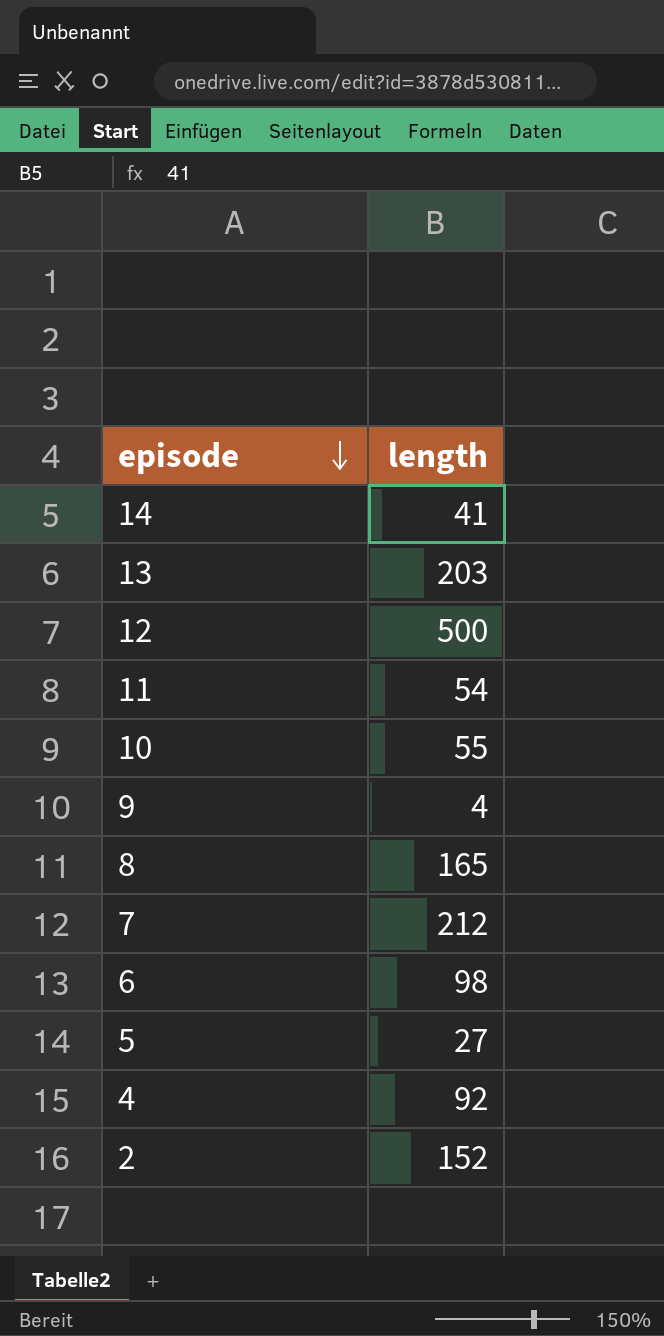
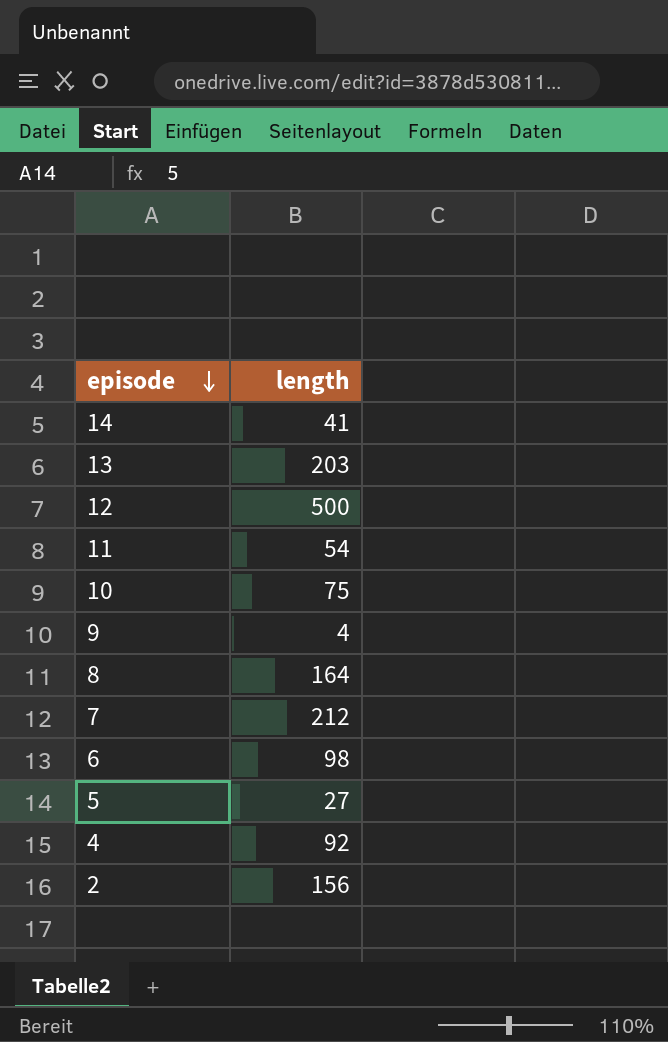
10 | length: 55 -> 75
8 | length: 165 -> 164
2 | length: 152 -> 156

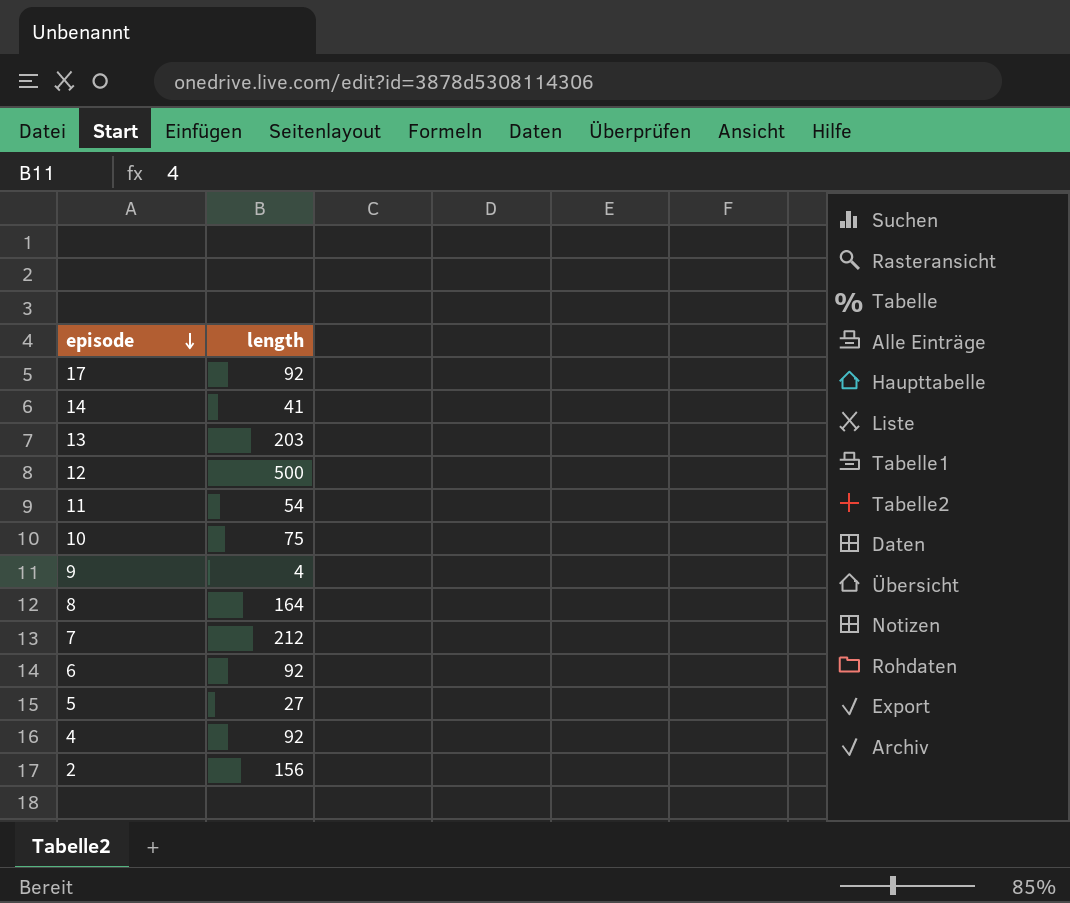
row 17: none -> 92
6 | length: 98 -> 92

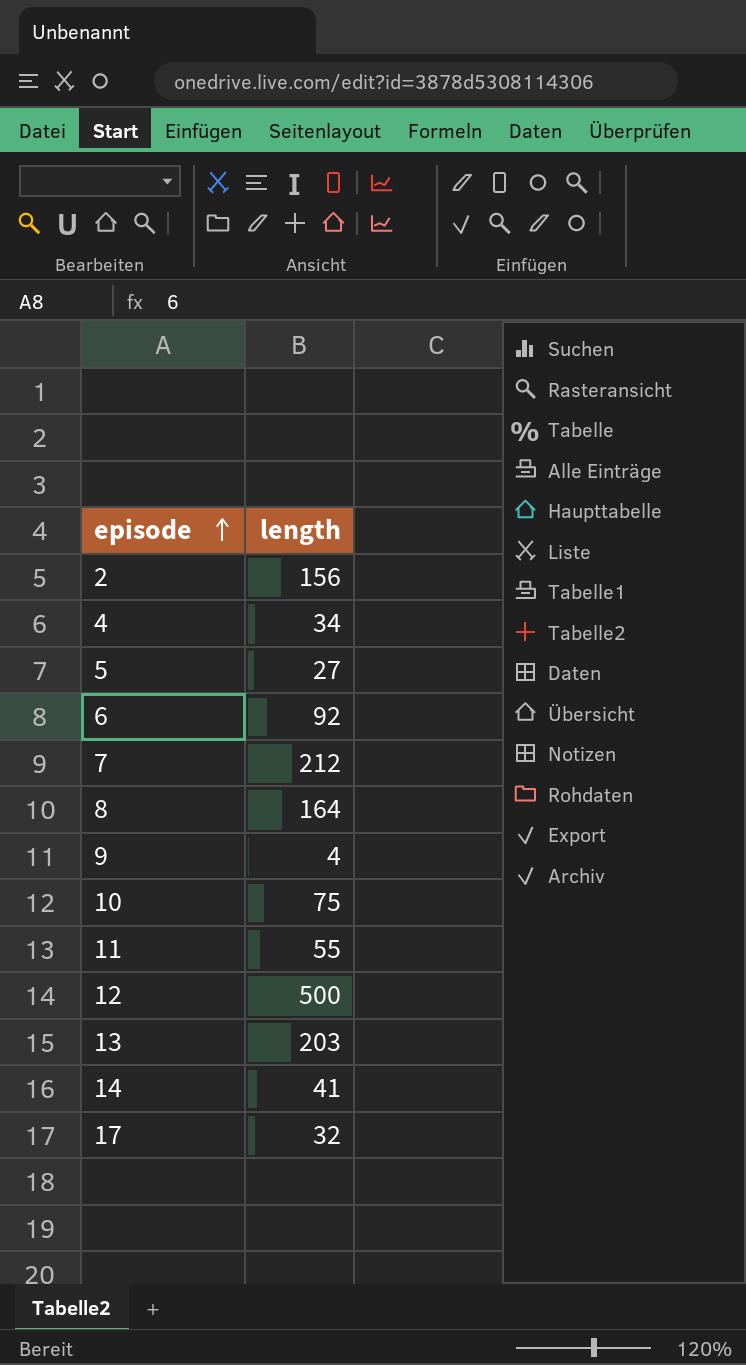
row order: episode descending -> episode ascending
4 | length: 92 -> 34
11 | length: 54 -> 55
17 | length: 92 -> 32

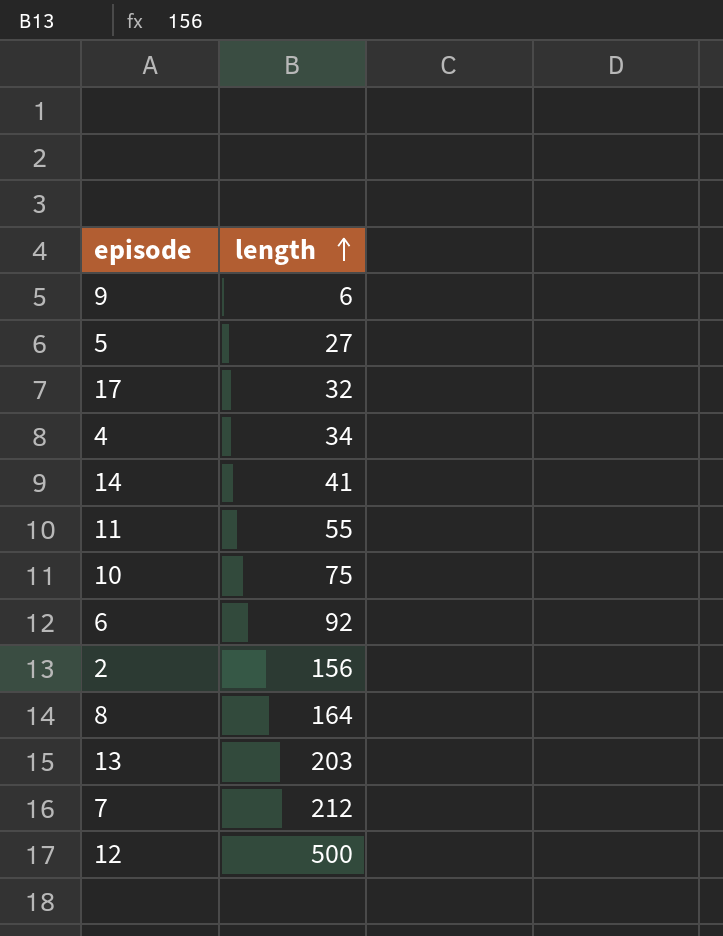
row order: episode ascending -> length ascending
9 | length: 4 -> 6

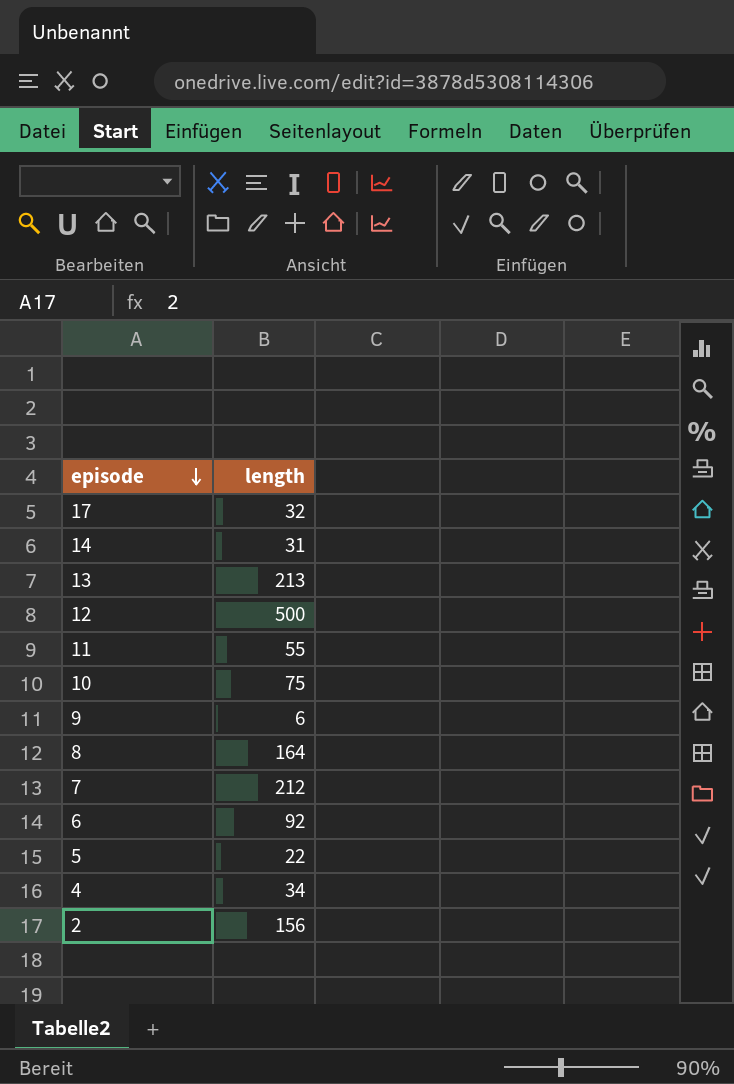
row order: length ascending -> episode descending
14 | length: 41 -> 31
13 | length: 203 -> 213
5 | length: 27 -> 22

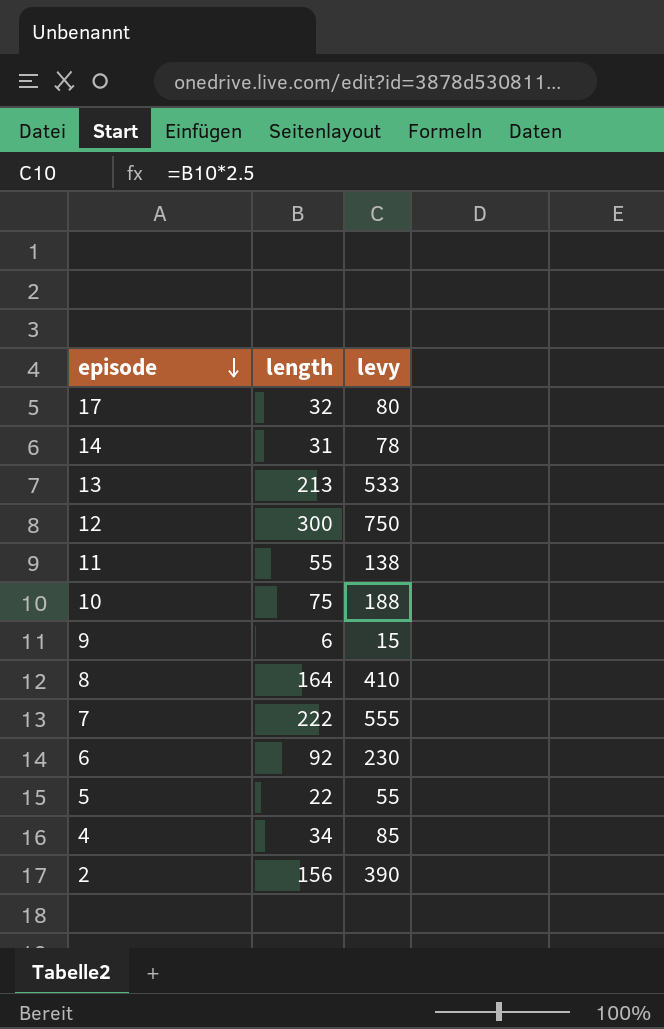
column levy | formula: none -> [length] * 2.5
12 | length: 500 -> 300
7 | length: 212 -> 222

